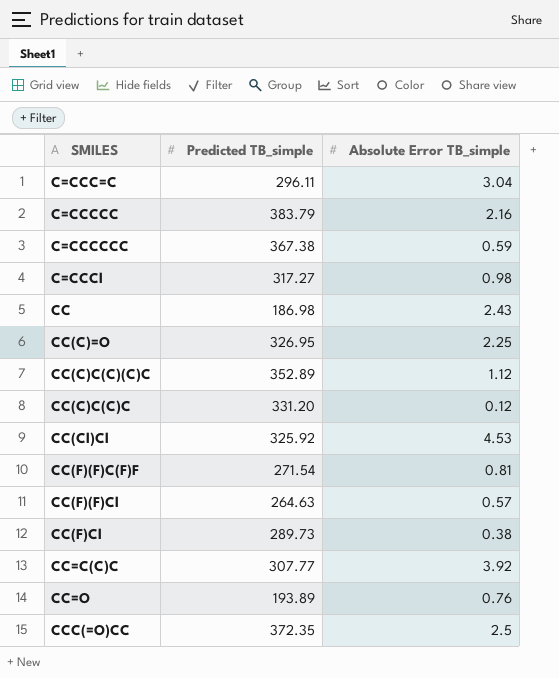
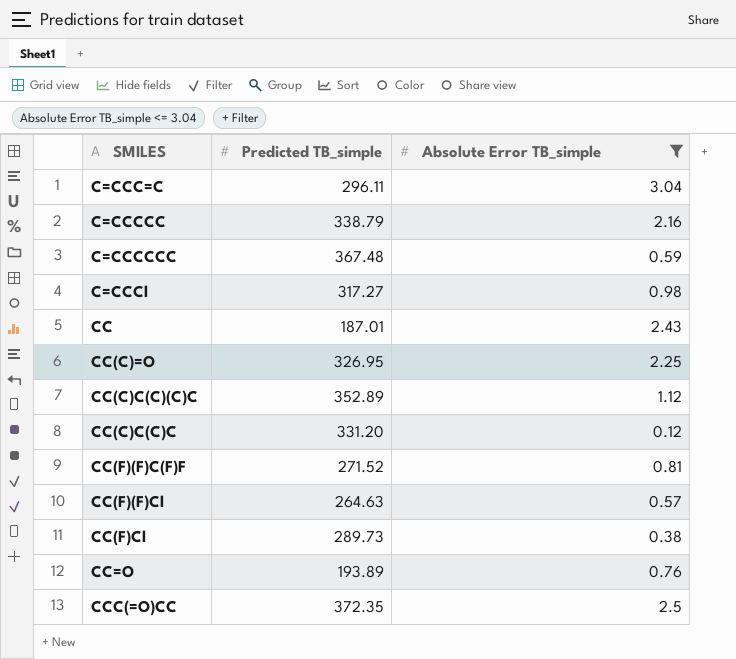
filter: none -> Absolute Error TB_simple <= 3.04
C=CCCCC | Predicted TB_simple: 383.79 -> 338.79
C=CCCCCC | Predicted TB_simple: 367.38 -> 367.48
CC | Predicted TB_simple: 186.98 -> 187.01
CC(F)(F)C(F)F | Predicted TB_simple: 271.54 -> 271.52

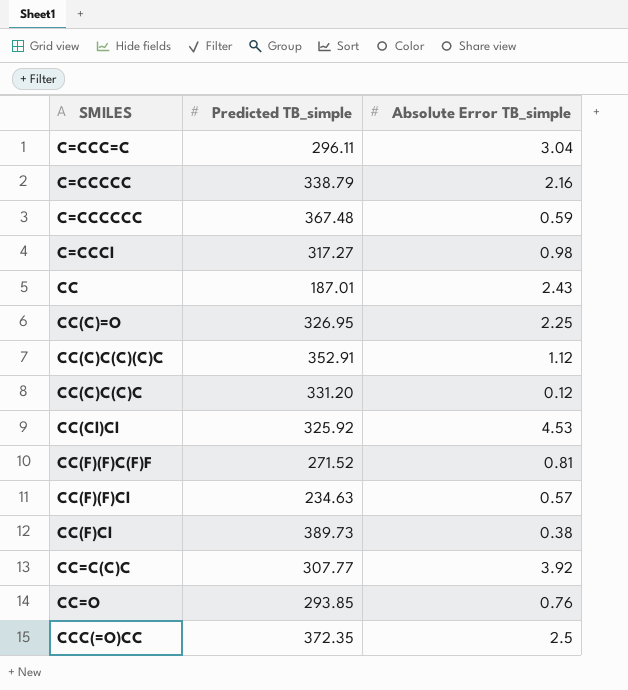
filter: Absolute Error TB_simple <= 3.04 -> none
CC(C)C(C)(C)C | Predicted TB_simple: 352.89 -> 352.91
CC(F)(F)Cl | Predicted TB_simple: 264.63 -> 234.63
CC(F)Cl | Predicted TB_simple: 289.73 -> 389.73
CC=O | Predicted TB_simple: 193.89 -> 293.85

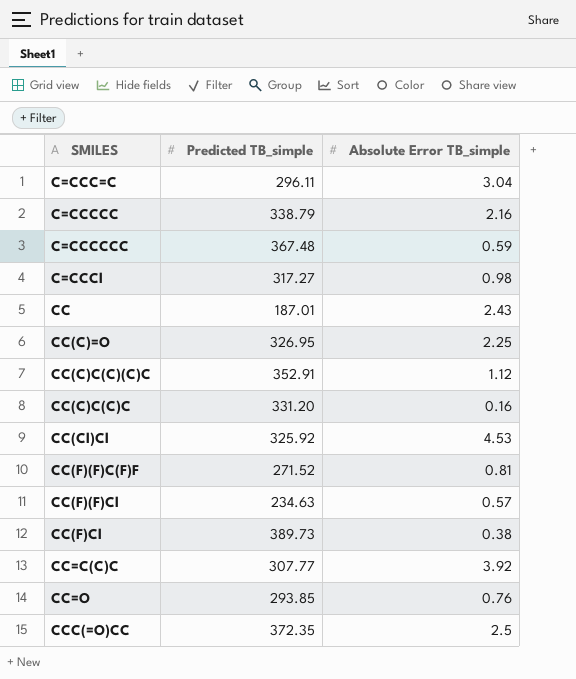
CC(C)C(C)C | Absolute Error TB_simple: 0.12 -> 0.16

